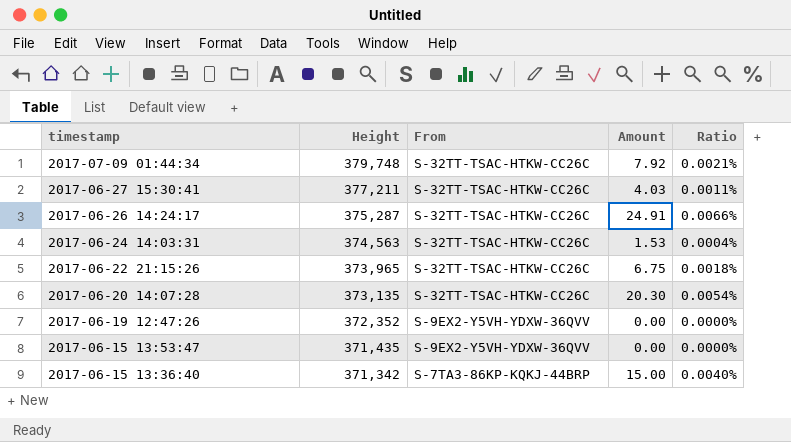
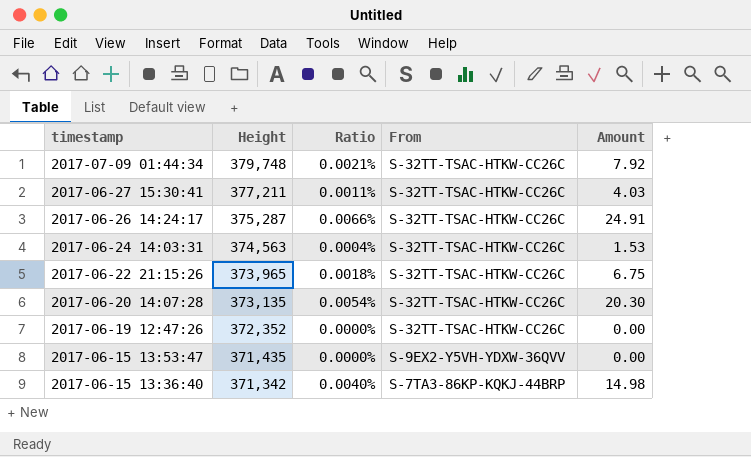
column Ratio | position: 5 -> 3
2017-06-19 12:47:26 | From: S-9EX2-Y5VH-YDXW-36QVV -> S-32TT-TSAC-HTKW-CC26C
2017-06-15 13:36:40 | Amount: 15.00 -> 14.98

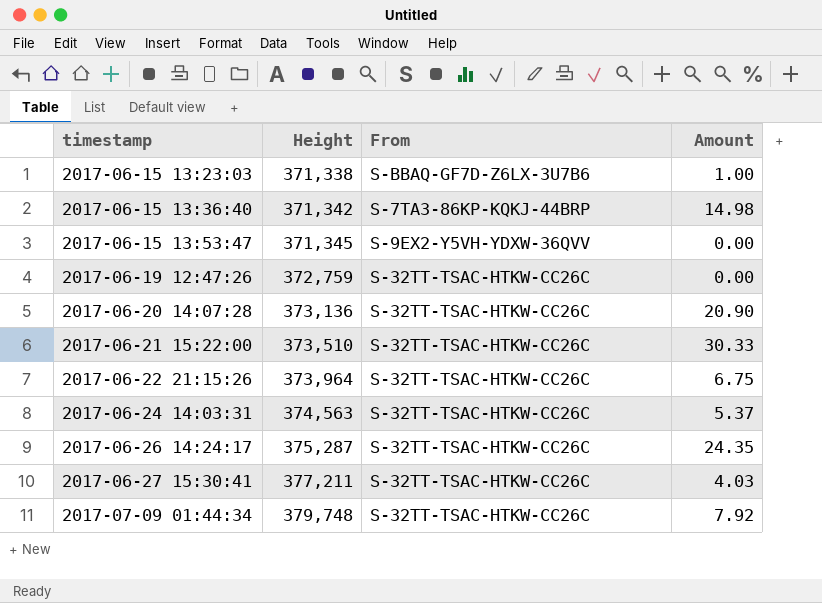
row order: timestamp descending -> timestamp ascending
column Ratio | formula: [Amount] / [Height] -> none
row 2017-06-15 13:23:03: none -> 371,338 | S-BBAQ-GF7D-Z6LX-3U7B6 | 1.00
2017-06-15 13:53:47 | Height: 371,435 -> 371,345
2017-06-19 12:47:26 | Height: 372,352 -> 372,759
2017-06-20 14:07:28 | Height: 373,135 -> 373,136
2017-06-20 14:07:28 | Amount: 20.30 -> 20.90
row 2017-06-21 15:22:00: none -> 373,510 | S-32TT-TSAC-HTKW-CC26C | 30.33
2017-06-22 21:15:26 | Height: 373,965 -> 373,964
2017-06-24 14:03:31 | Amount: 1.53 -> 5.37
2017-06-26 14:24:17 | Amount: 24.91 -> 24.35

